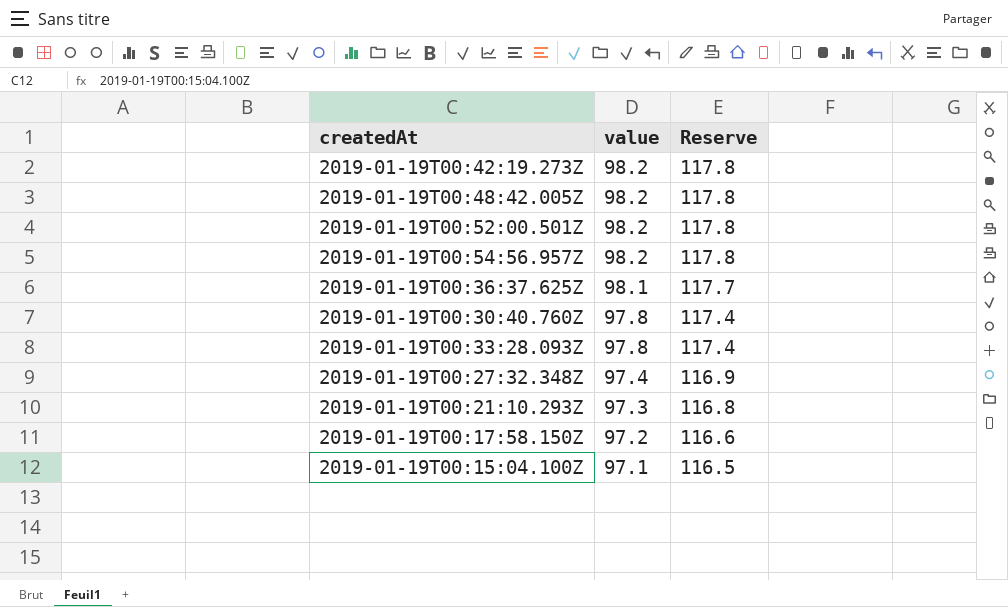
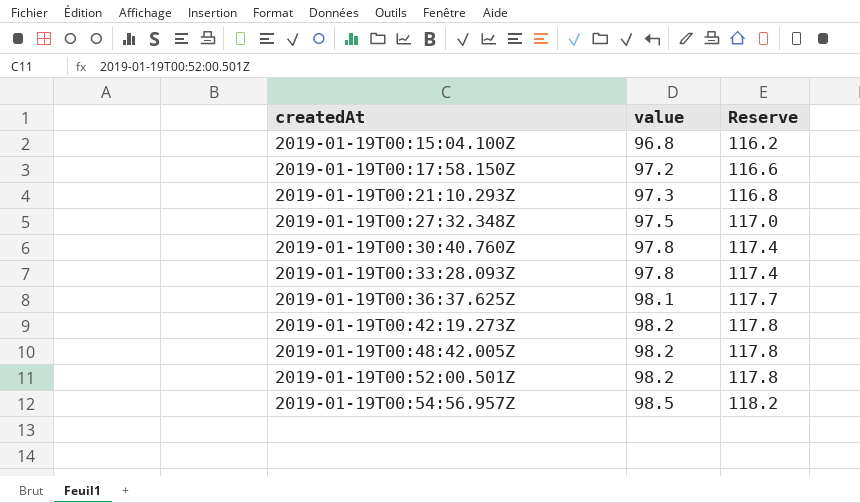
row order: value descending -> createdAt ascending
2019-01-19T00:15:04.100Z | value: 97.1 -> 96.8
2019-01-19T00:15:04.100Z | Reserve: 116.5 -> 116.2
2019-01-19T00:27:32.348Z | value: 97.4 -> 97.5
2019-01-19T00:27:32.348Z | Reserve: 116.9 -> 117.0
2019-01-19T00:54:56.957Z | value: 98.2 -> 98.5
2019-01-19T00:54:56.957Z | Reserve: 117.8 -> 118.2

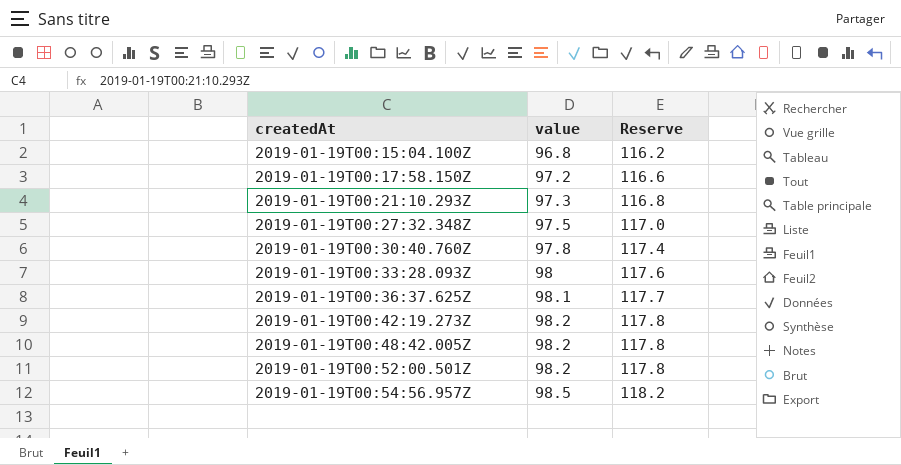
2019-01-19T00:33:28.093Z | value: 97.8 -> 98
2019-01-19T00:33:28.093Z | Reserve: 117.4 -> 117.6

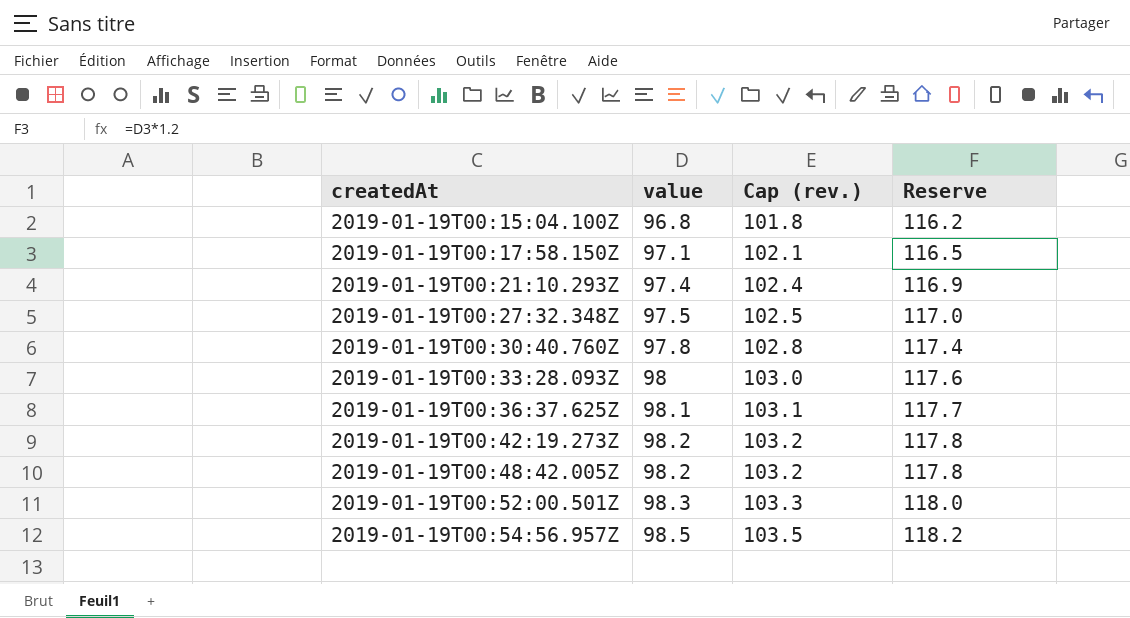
column Cap (rev.) | formula: none -> [value] + 5
2019-01-19T00:17:58.150Z | value: 97.2 -> 97.1
2019-01-19T00:17:58.150Z | Reserve: 116.6 -> 116.5
2019-01-19T00:21:10.293Z | value: 97.3 -> 97.4
2019-01-19T00:21:10.293Z | Reserve: 116.8 -> 116.9
2019-01-19T00:52:00.501Z | value: 98.2 -> 98.3
2019-01-19T00:52:00.501Z | Reserve: 117.8 -> 118.0

